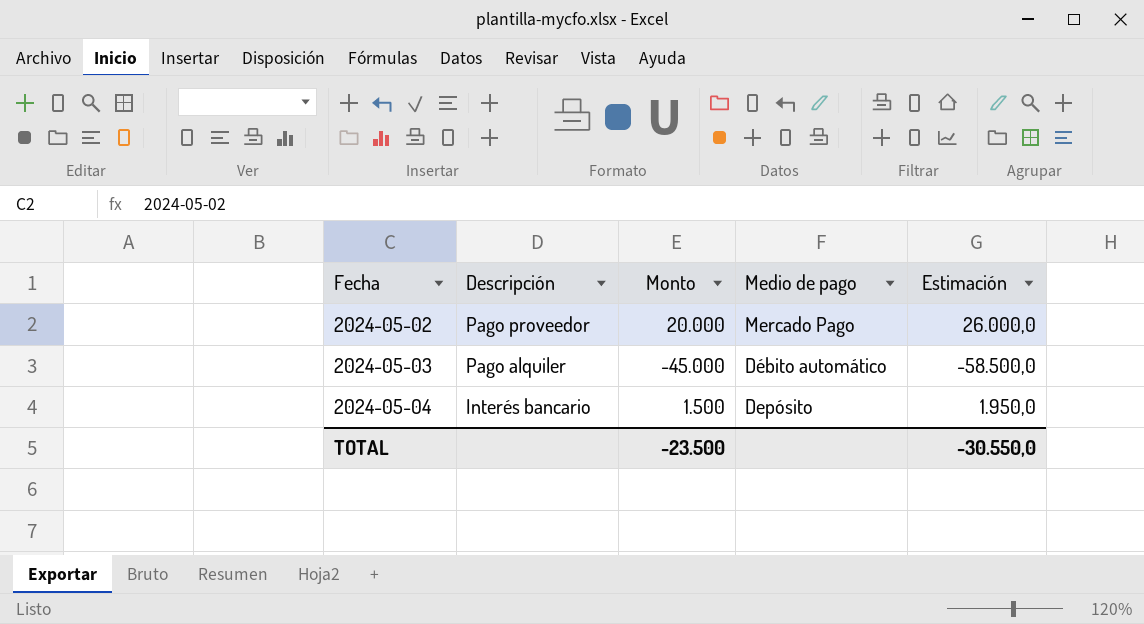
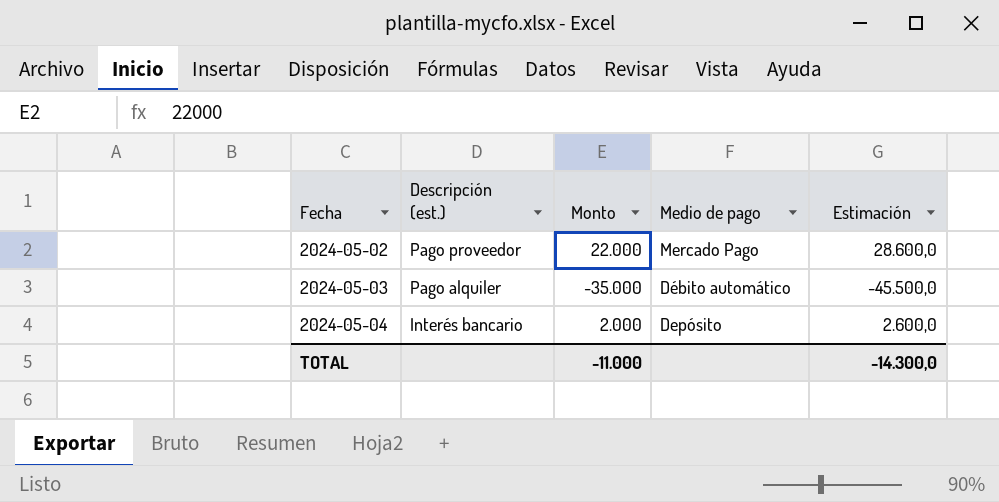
column name: Descripción -> Descripción (est.)
2024-05-02 | Monto: 20.000 -> 22.000
2024-05-02 | Estimación: 26.000,0 -> 28.600,0
2024-05-03 | Monto: -45.000 -> -35.000
2024-05-03 | Estimación: -58.500,0 -> -45.500,0
2024-05-04 | Monto: 1.500 -> 2.000
2024-05-04 | Estimación: 1.950,0 -> 2.600,0
TOTAL | Monto: -23.500 -> -11.000
TOTAL | Estimación: -30.550,0 -> -14.300,0

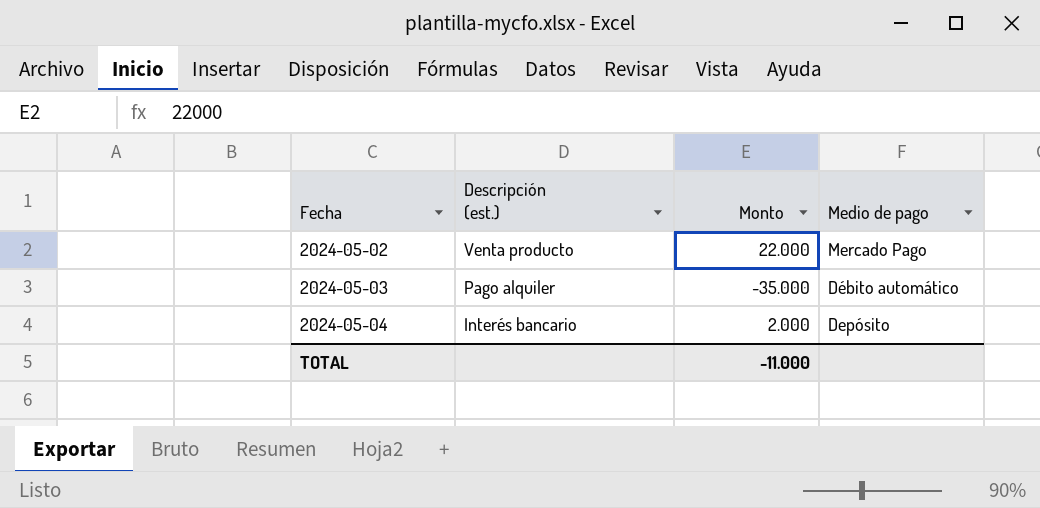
column Estimación | formula: [Monto] * 1,3 -> none
2024-05-02 | Descripción (est.): Pago proveedor -> Venta producto

